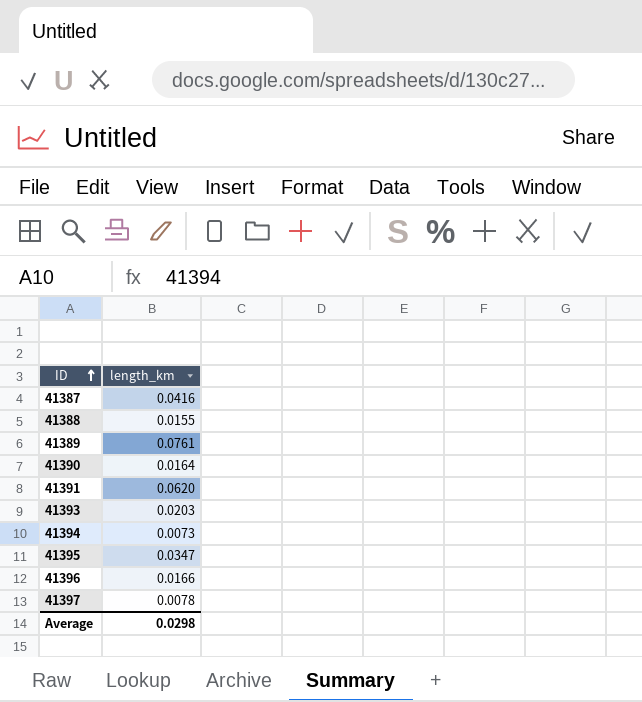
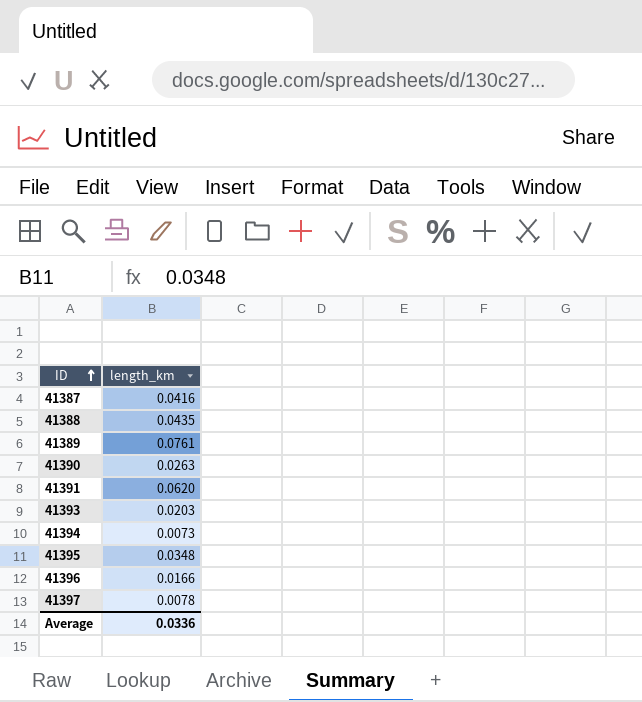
41388 | length_km: 0.0155 -> 0.0435
41390 | length_km: 0.0164 -> 0.0263
41395 | length_km: 0.0347 -> 0.0348
Average | length_km: 0.0298 -> 0.0336

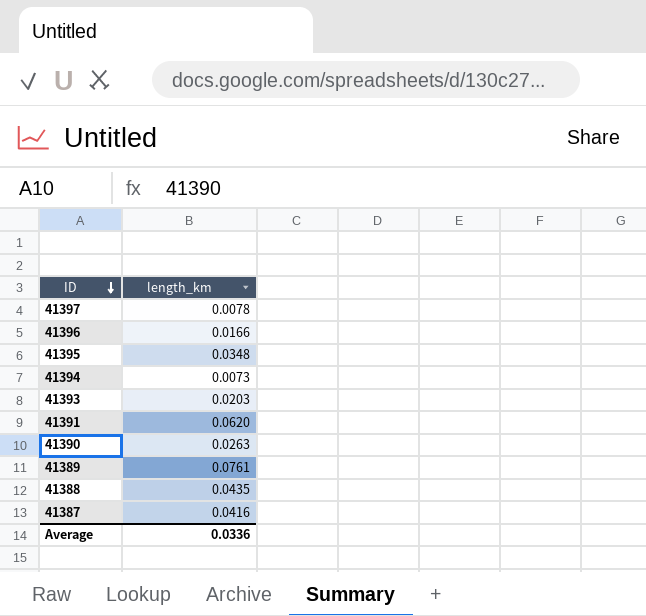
row order: ID ascending -> ID descending

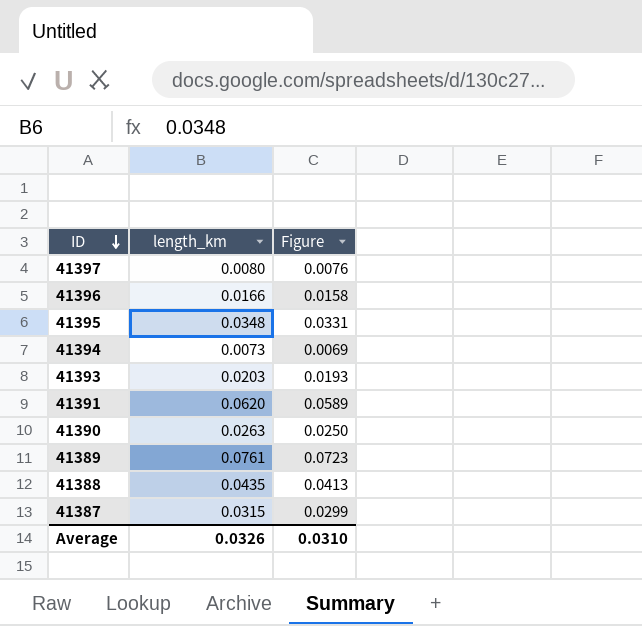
column Figure | formula: none -> [length_km] * 0.95
41397 | length_km: 0.0078 -> 0.0080
41387 | length_km: 0.0416 -> 0.0315
Average | length_km: 0.0336 -> 0.0326

